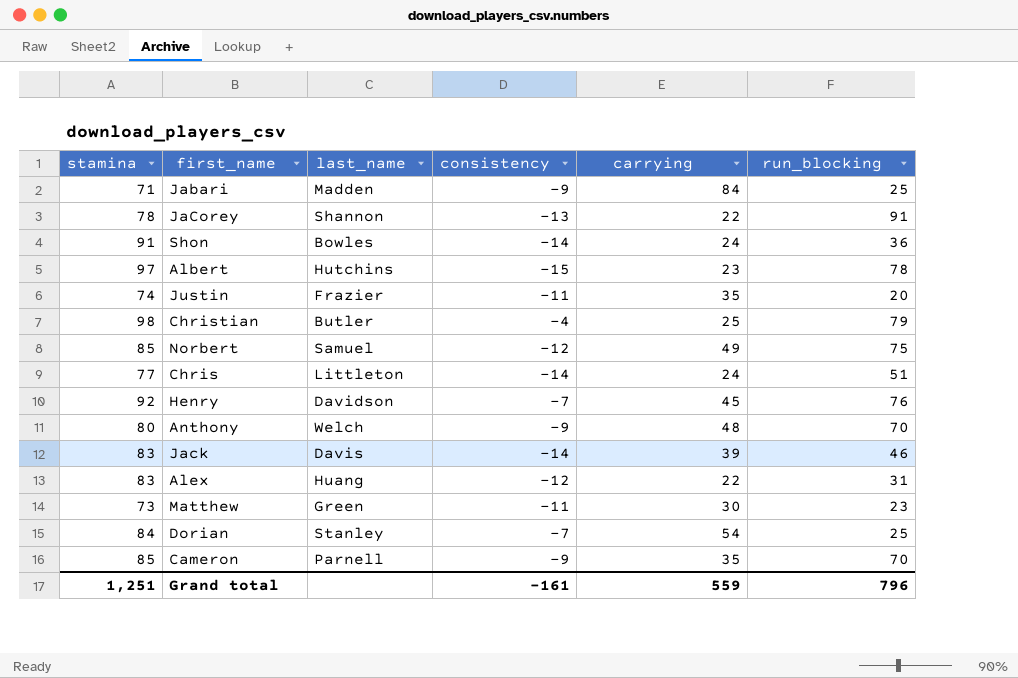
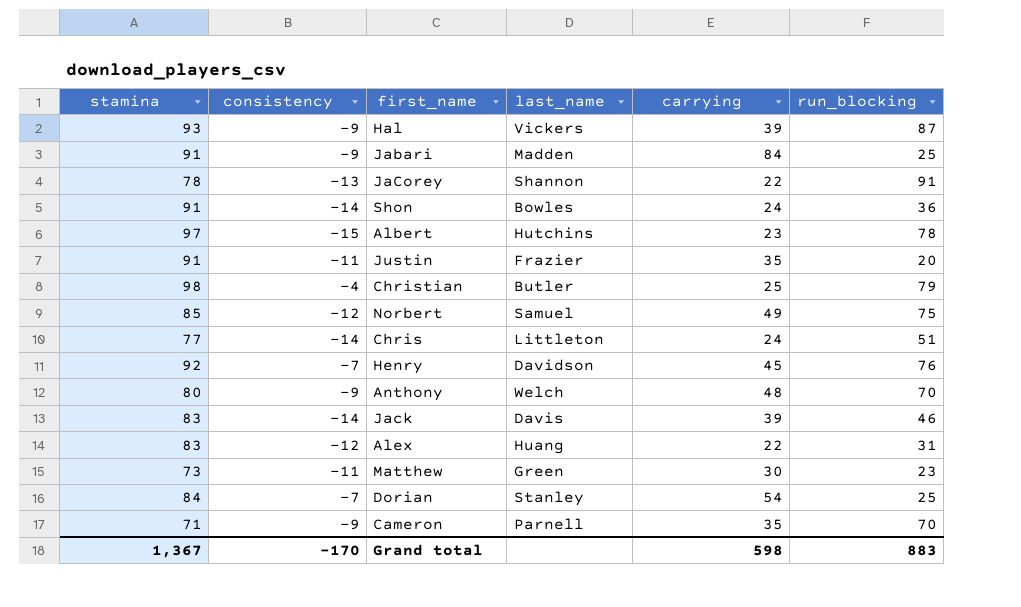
column consistency | position: 4 -> 2
row Hal: none -> 93 | -9 | Vickers | 39 | 87
Jabari | stamina: 71 -> 91
Justin | stamina: 74 -> 91
Cameron | stamina: 85 -> 71
Grand total | stamina: 1,251 -> 1,367
Grand total | consistency: -161 -> -170
Grand total | carrying: 559 -> 598
Grand total | run_blocking: 796 -> 883

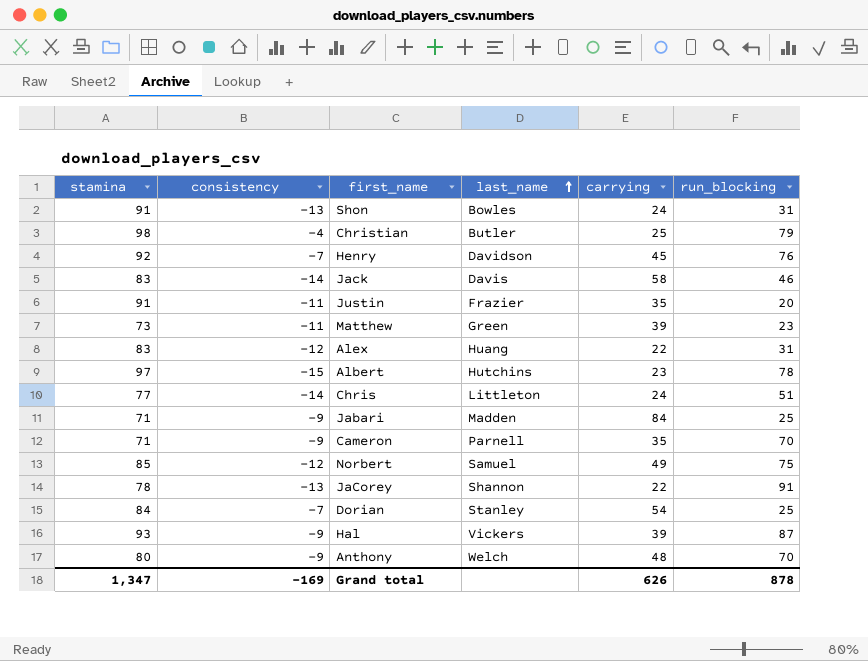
row order: none -> last_name ascending
Shon | consistency: -14 -> -13
Shon | run_blocking: 36 -> 31
Jack | carrying: 39 -> 58
Matthew | carrying: 30 -> 39
Jabari | stamina: 91 -> 71
Grand total | stamina: 1,367 -> 1,347
Grand total | consistency: -170 -> -169
Grand total | carrying: 598 -> 626
Grand total | run_blocking: 883 -> 878

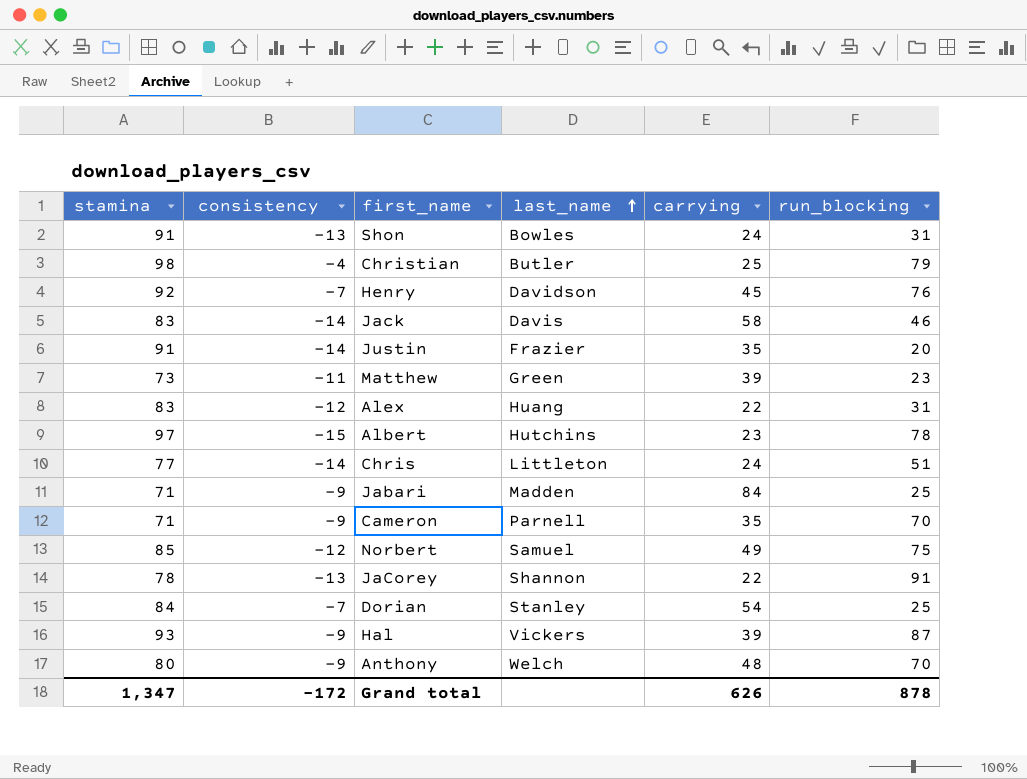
Justin | consistency: -11 -> -14
Grand total | consistency: -169 -> -172

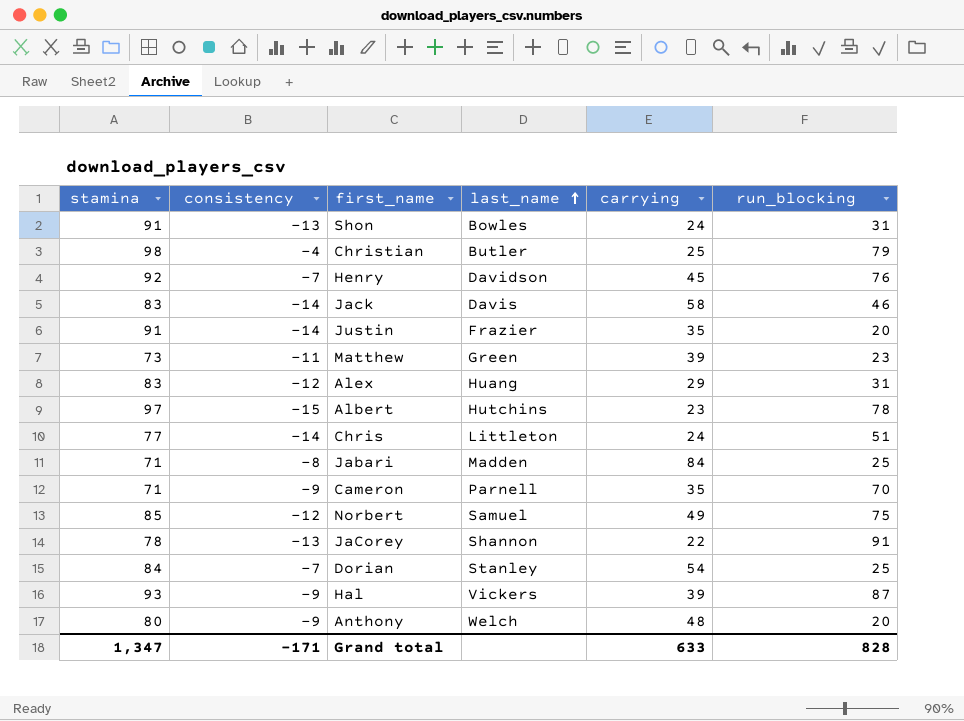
Alex | carrying: 22 -> 29
Jabari | consistency: -9 -> -8
Anthony | run_blocking: 70 -> 20
Grand total | consistency: -172 -> -171
Grand total | carrying: 626 -> 633
Grand total | run_blocking: 878 -> 828

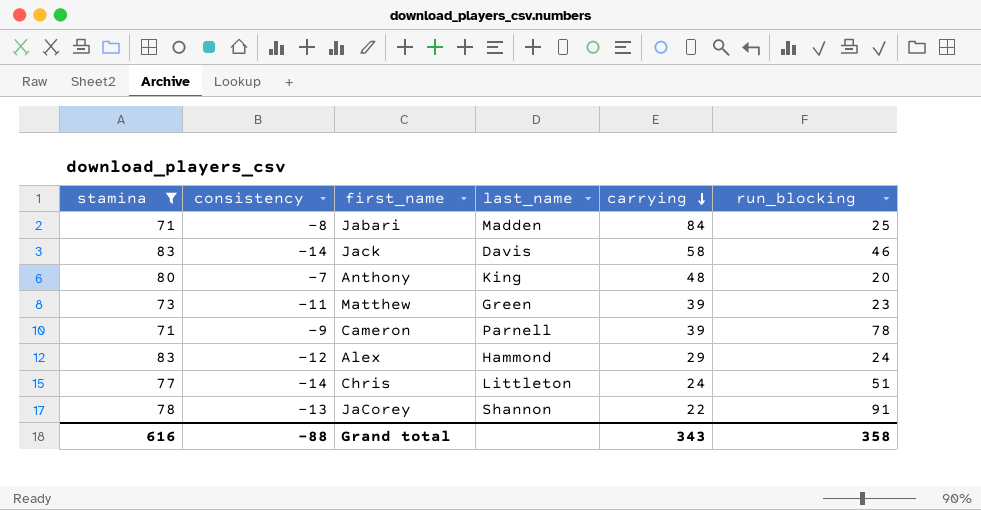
filter: none -> stamina <= 83
row order: last_name ascending -> carrying descending
Anthony | consistency: -9 -> -7
Anthony | last_name: Welch -> King
Cameron | carrying: 35 -> 39
Cameron | run_blocking: 70 -> 78
Alex | last_name: Huang -> Hammond
Alex | run_blocking: 31 -> 24
Grand total | stamina: 1,347 -> 616
Grand total | consistency: -171 -> -88
Grand total | carrying: 633 -> 343
Grand total | run_blocking: 828 -> 358

